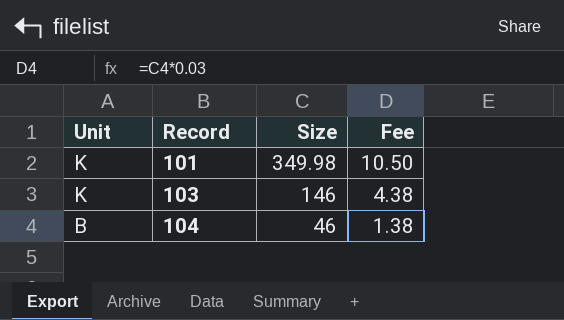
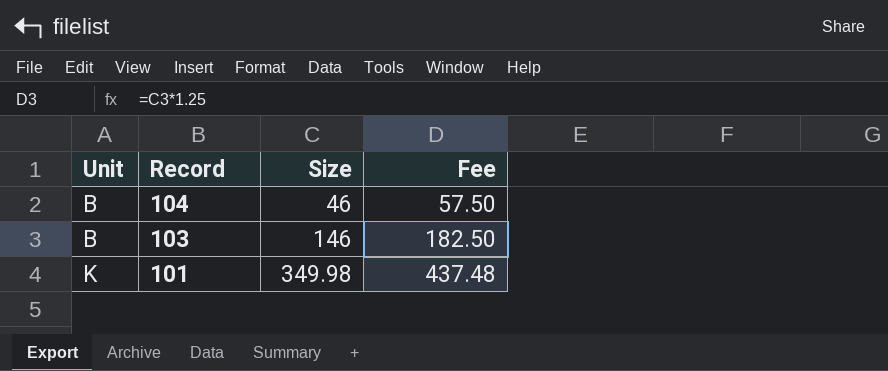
row order: Unit descending -> Unit ascending
column Fee | formula: [Size] * 0.03 -> [Size] * 1.25
103 | Unit: K -> B

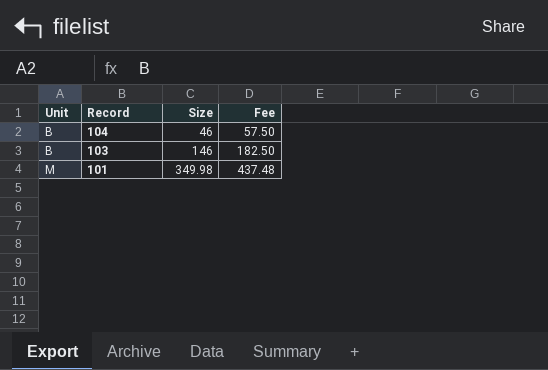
101 | Unit: K -> M

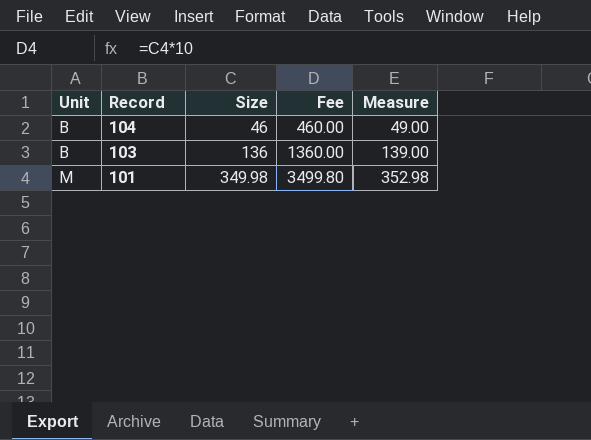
column Fee | formula: [Size] * 1.25 -> [Size] * 10
column Measure | formula: none -> [Size] + 3
103 | Size: 146 -> 136

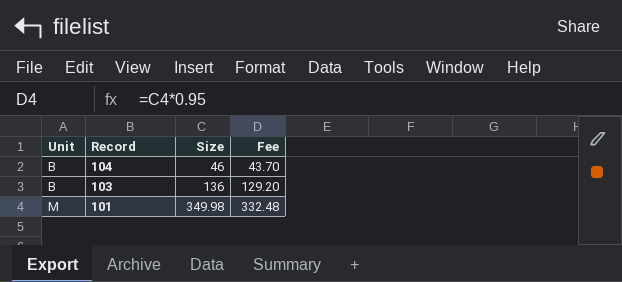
column Measure | formula: [Size] + 3 -> none
column Fee | formula: [Size] * 10 -> [Size] * 0.95

